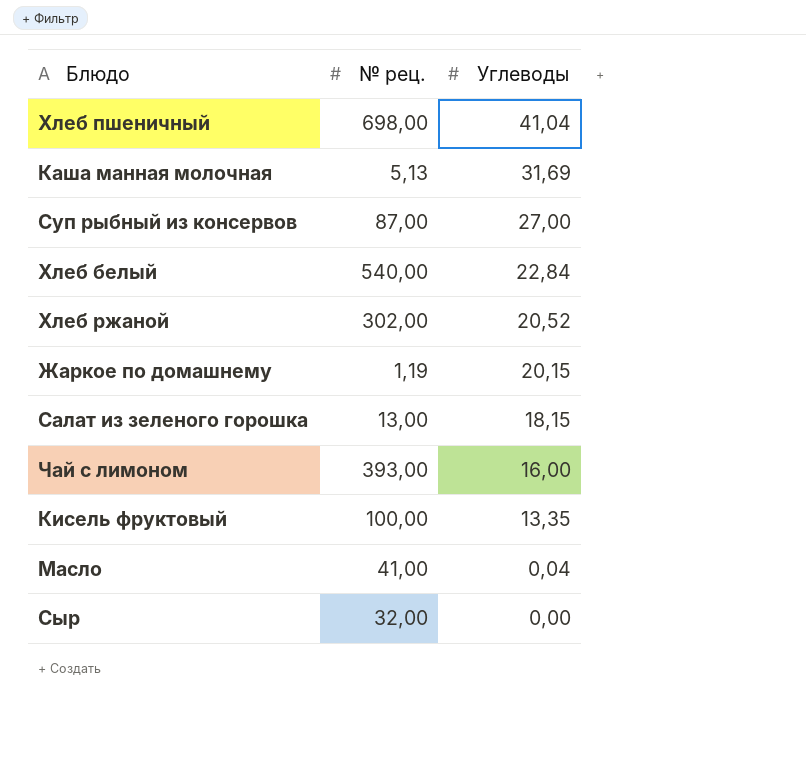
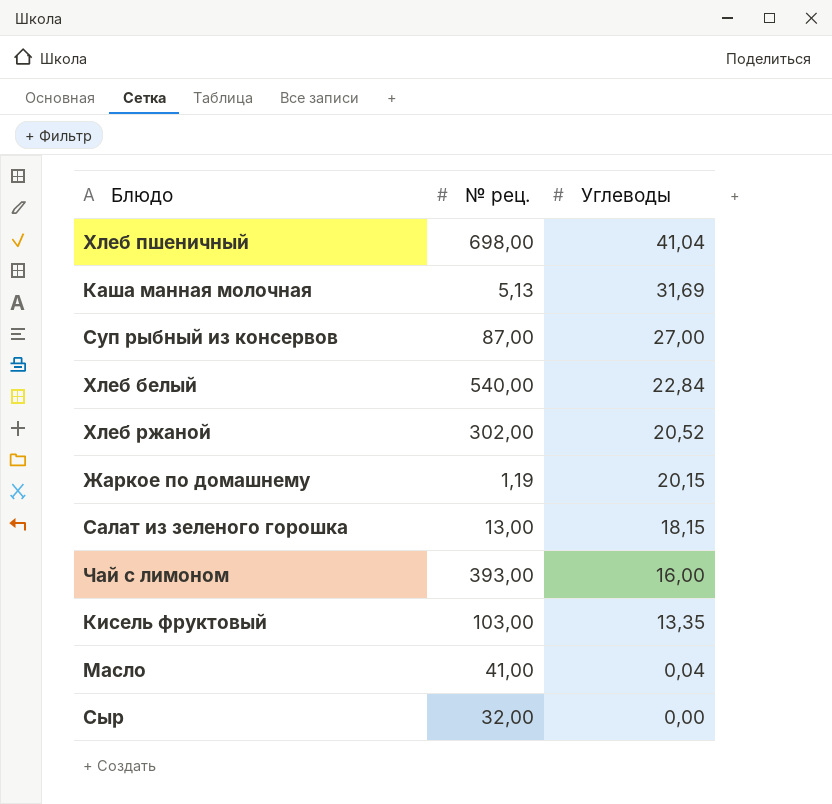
Кисель фруктовый | № рец.: 100,00 -> 103,00

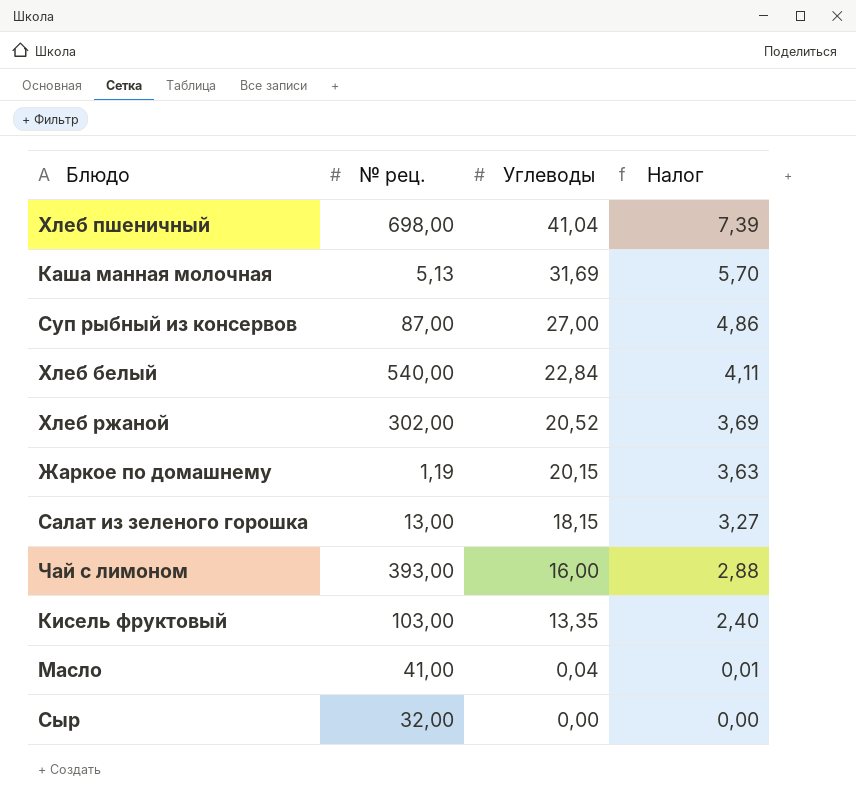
column Налог | formula: none -> [Углеводы] * 0,18

